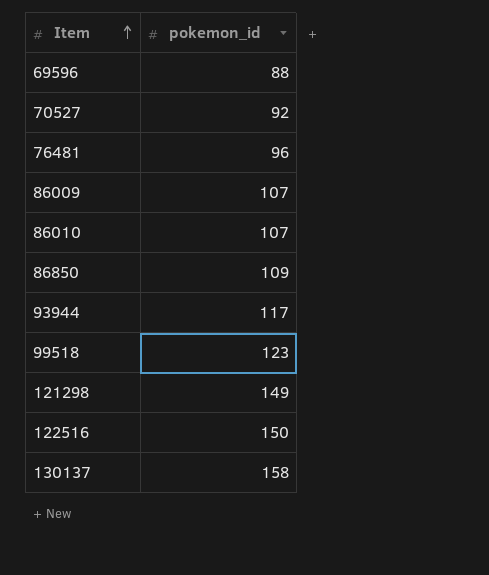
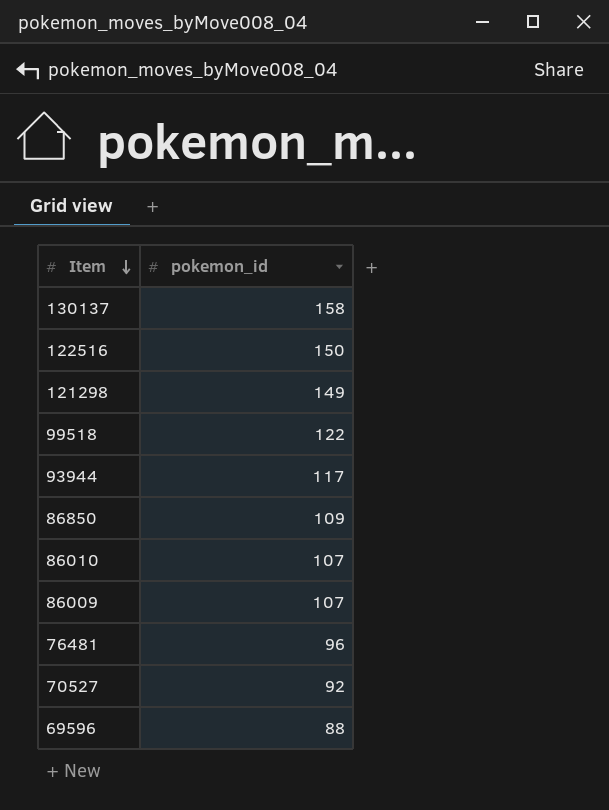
row order: Item ascending -> Item descending
99518 | pokemon_id: 123 -> 122

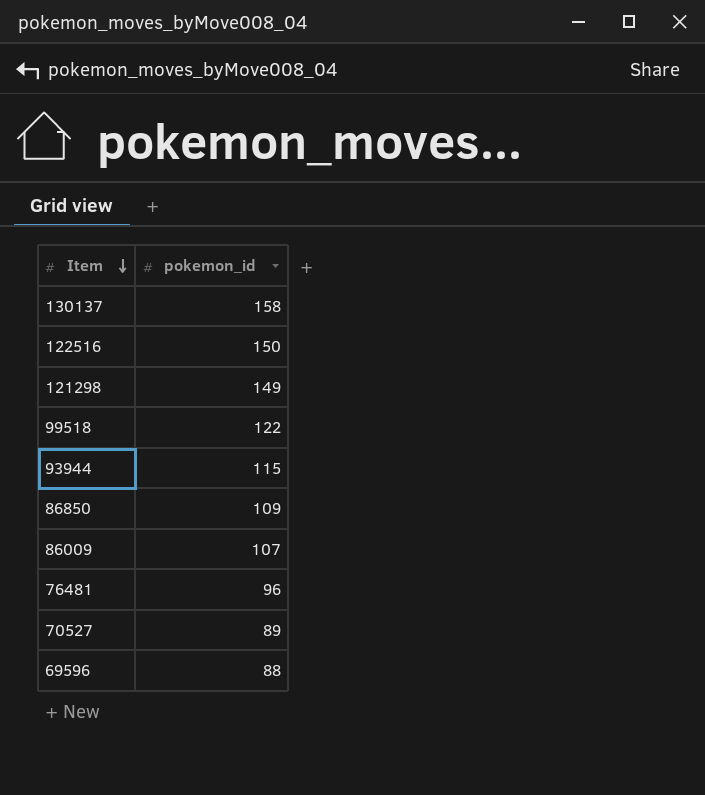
row 86010: 107 -> none
93944 | pokemon_id: 117 -> 115
70527 | pokemon_id: 92 -> 89

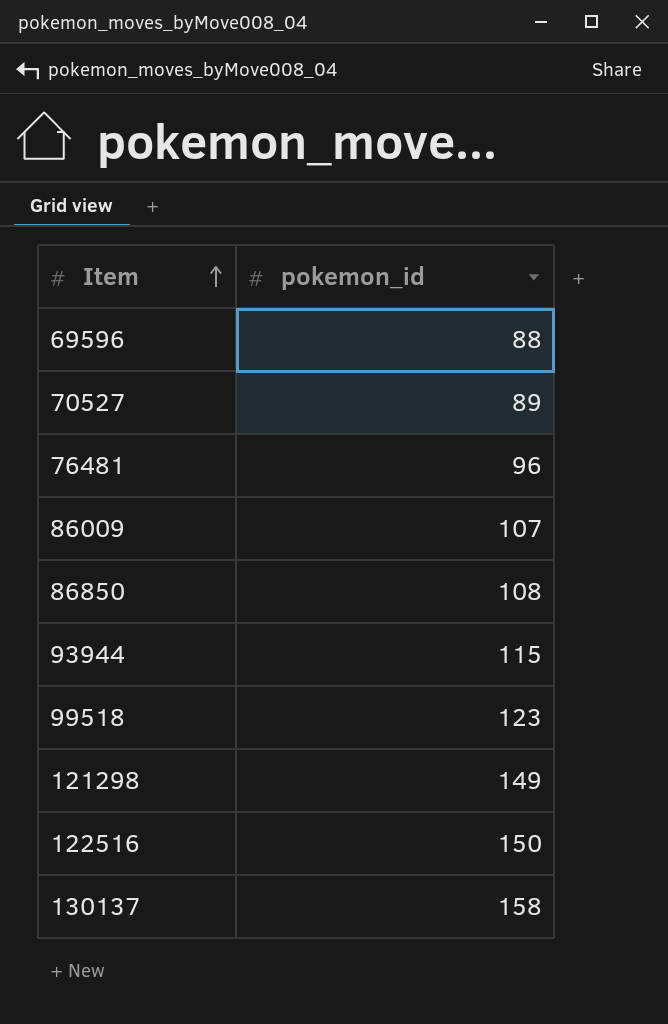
row order: Item descending -> Item ascending
86850 | pokemon_id: 109 -> 108
99518 | pokemon_id: 122 -> 123

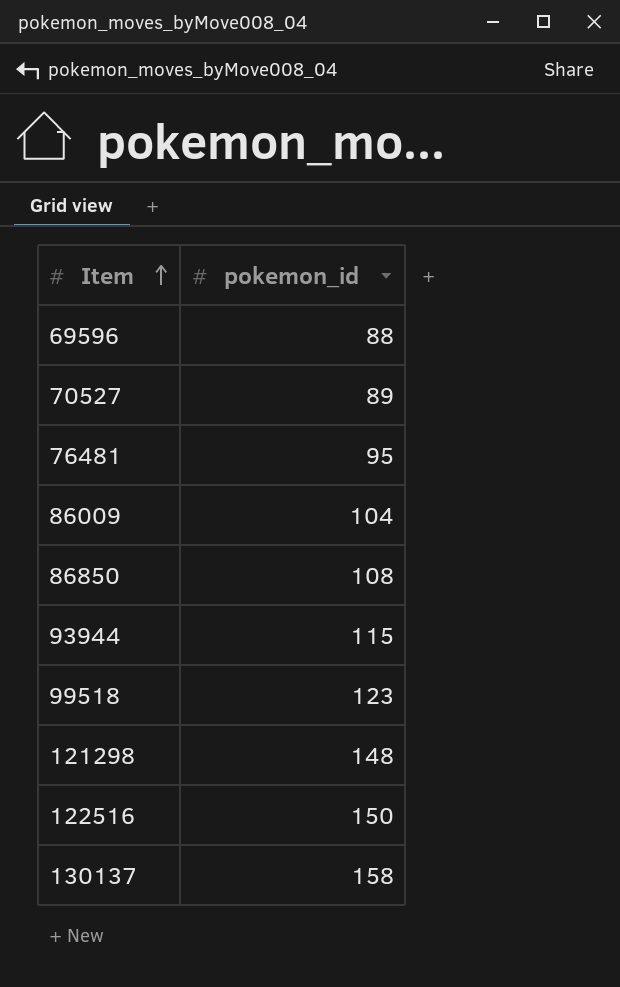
76481 | pokemon_id: 96 -> 95
86009 | pokemon_id: 107 -> 104
121298 | pokemon_id: 149 -> 148

